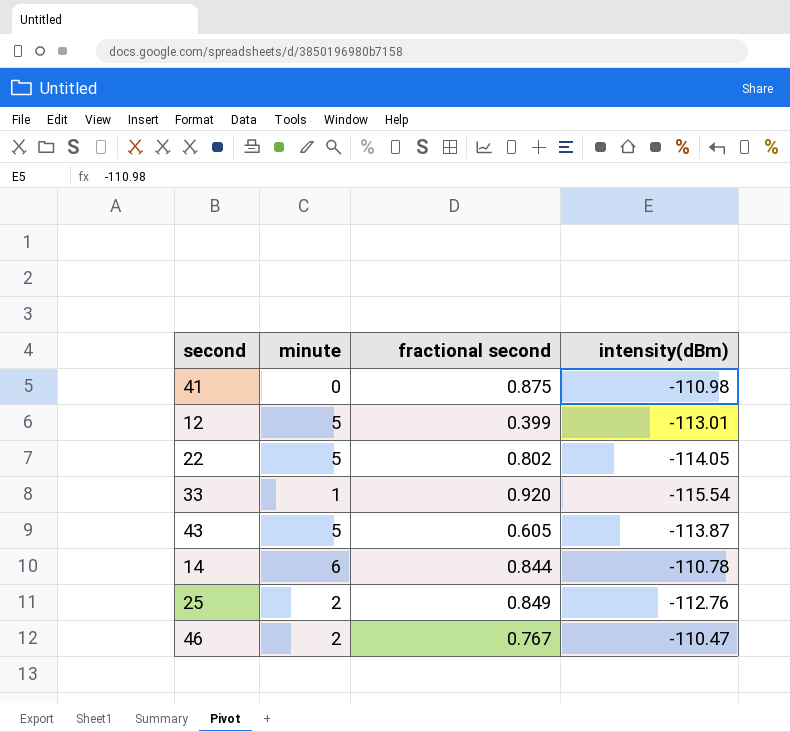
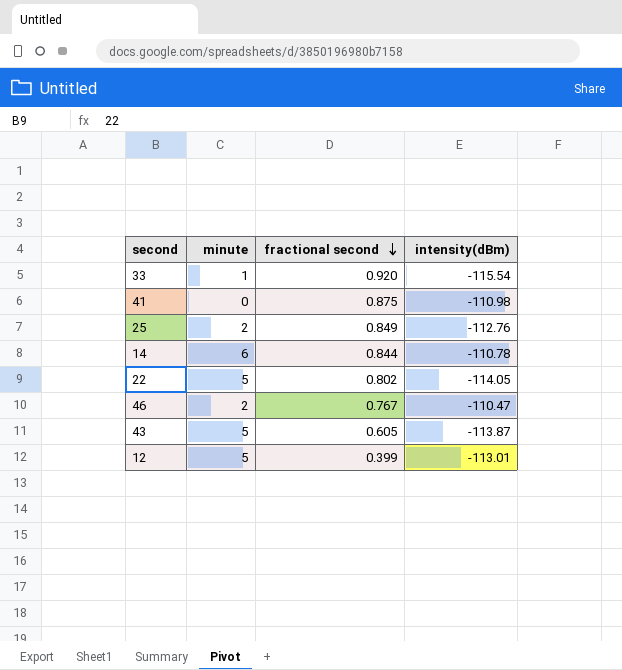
row order: none -> fractional second descending

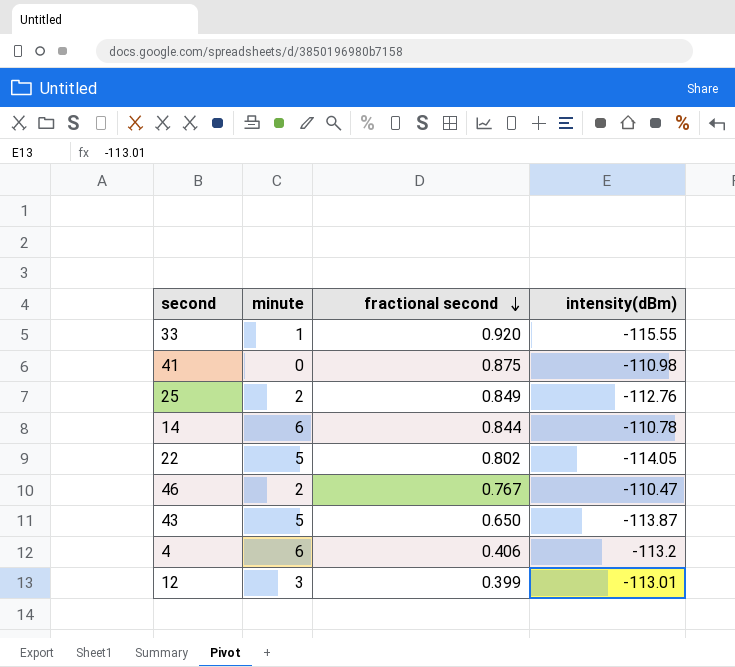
33 | intensity(dBm): -115.54 -> -115.55
43 | fractional second: 0.605 -> 0.650
row 4: none -> 6 | 0.406 | -113.2
12 | minute: 5 -> 3

